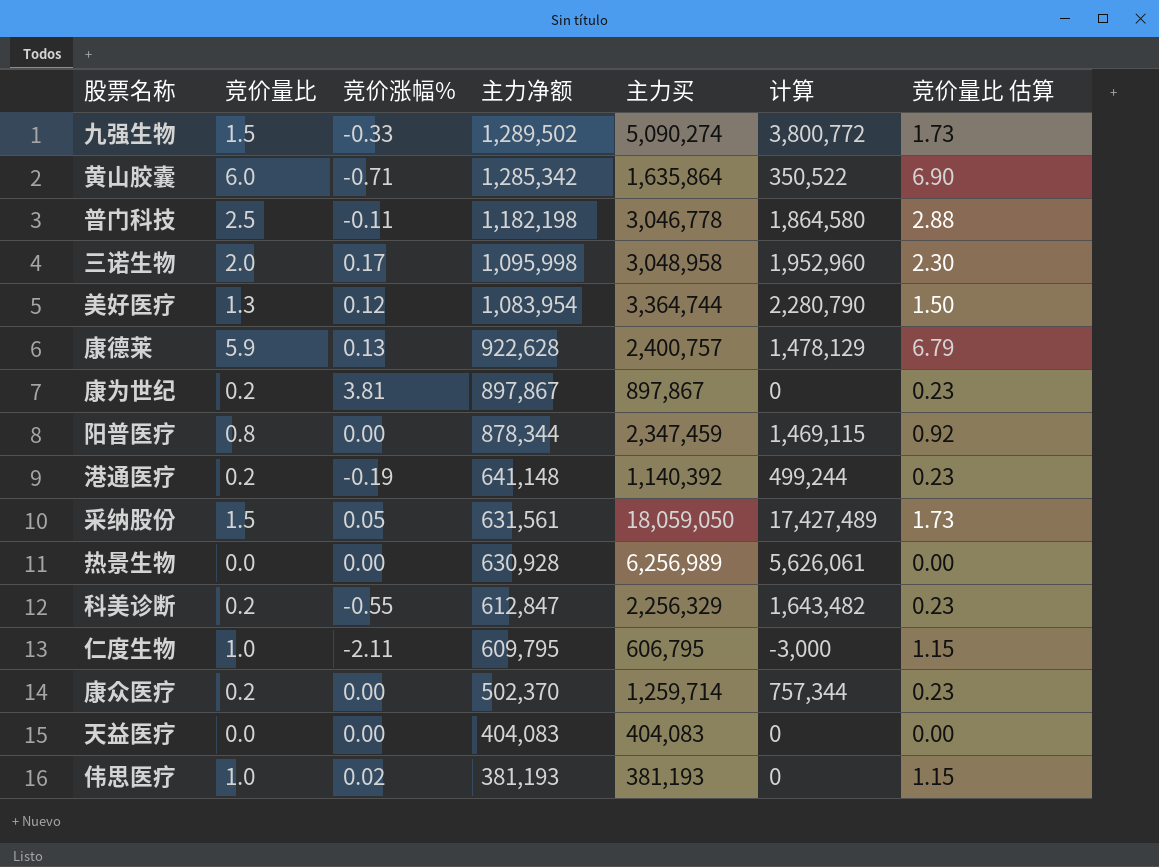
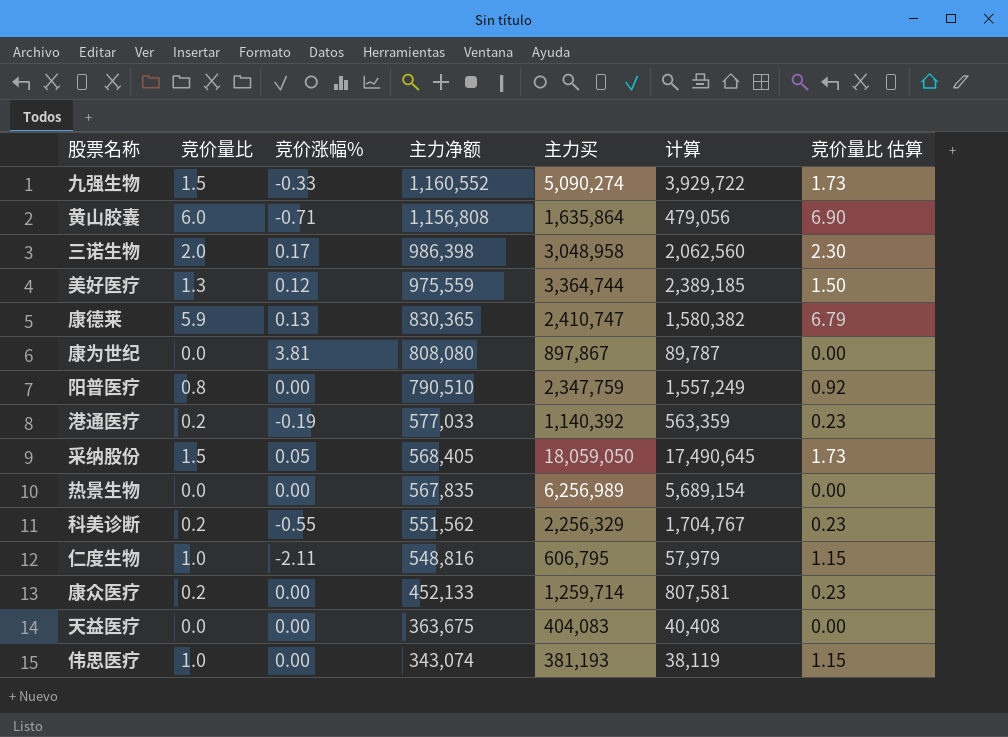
row 普门科技: 2.5 | -0.11 | 1,182,198 | 3,046,778 | 1,864,580 | 2.88 -> none
九强生物 | 主力净额: 1,289,502 -> 1,160,552
九强生物 | 计算: 3,800,772 -> 3,929,722
黄山胶囊 | 主力净额: 1,285,342 -> 1,156,808
黄山胶囊 | 计算: 350,522 -> 479,056
三诺生物 | 主力净额: 1,095,998 -> 986,398
三诺生物 | 计算: 1,952,960 -> 2,062,560
美好医疗 | 主力净额: 1,083,954 -> 975,559
美好医疗 | 计算: 2,280,790 -> 2,389,185
康德莱 | 主力净额: 922,628 -> 830,365
康德莱 | 主力买: 2,400,757 -> 2,410,747
康德莱 | 计算: 1,478,129 -> 1,580,382
康为世纪 | 竞价量比: 0.2 -> 0.0
康为世纪 | 主力净额: 897,867 -> 808,080
康为世纪 | 计算: 0 -> 89,787
康为世纪 | 竞价量比 估算: 0.23 -> 0.00
阳普医疗 | 主力净额: 878,344 -> 790,510
阳普医疗 | 主力买: 2,347,459 -> 2,347,759
阳普医疗 | 计算: 1,469,115 -> 1,557,249
港通医疗 | 主力净额: 641,148 -> 577,033
港通医疗 | 计算: 499,244 -> 563,359
采纳股份 | 主力净额: 631,561 -> 568,405
采纳股份 | 计算: 17,427,489 -> 17,490,645
热景生物 | 主力净额: 630,928 -> 567,835
热景生物 | 计算: 5,626,061 -> 5,689,154
科美诊断 | 主力净额: 612,847 -> 551,562
科美诊断 | 计算: 1,643,482 -> 1,704,767
仁度生物 | 主力净额: 609,795 -> 548,816
仁度生物 | 计算: -3,000 -> 57,979
康众医疗 | 主力净额: 502,370 -> 452,133
康众医疗 | 计算: 757,344 -> 807,581
天益医疗 | 主力净额: 404,083 -> 363,675
天益医疗 | 计算: 0 -> 40,408
伟思医疗 | 竞价涨幅%: 0.02 -> 0.00
伟思医疗 | 主力净额: 381,193 -> 343,074
伟思医疗 | 计算: 0 -> 38,119

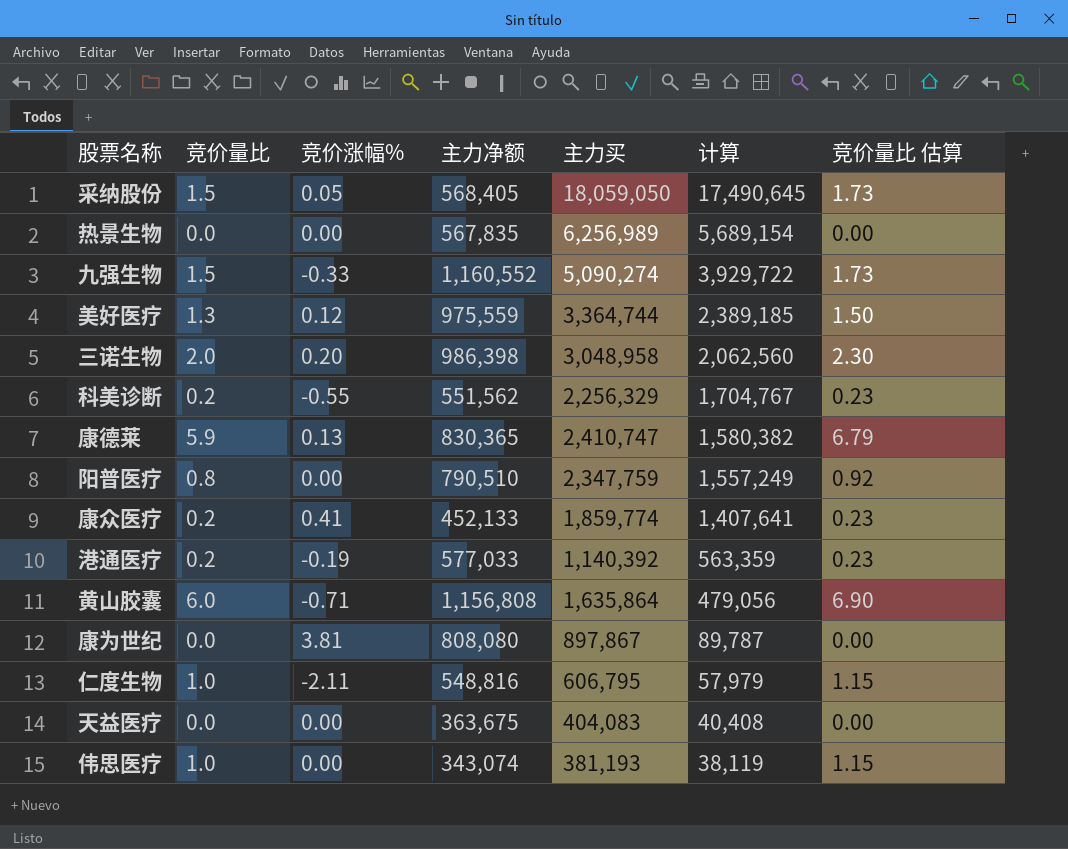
row order: 主力净额 descending -> 计算 descending
三诺生物 | 竞价涨幅%: 0.17 -> 0.20
康众医疗 | 竞价涨幅%: 0.00 -> 0.41
康众医疗 | 主力买: 1,259,714 -> 1,859,774
康众医疗 | 计算: 807,581 -> 1,407,641

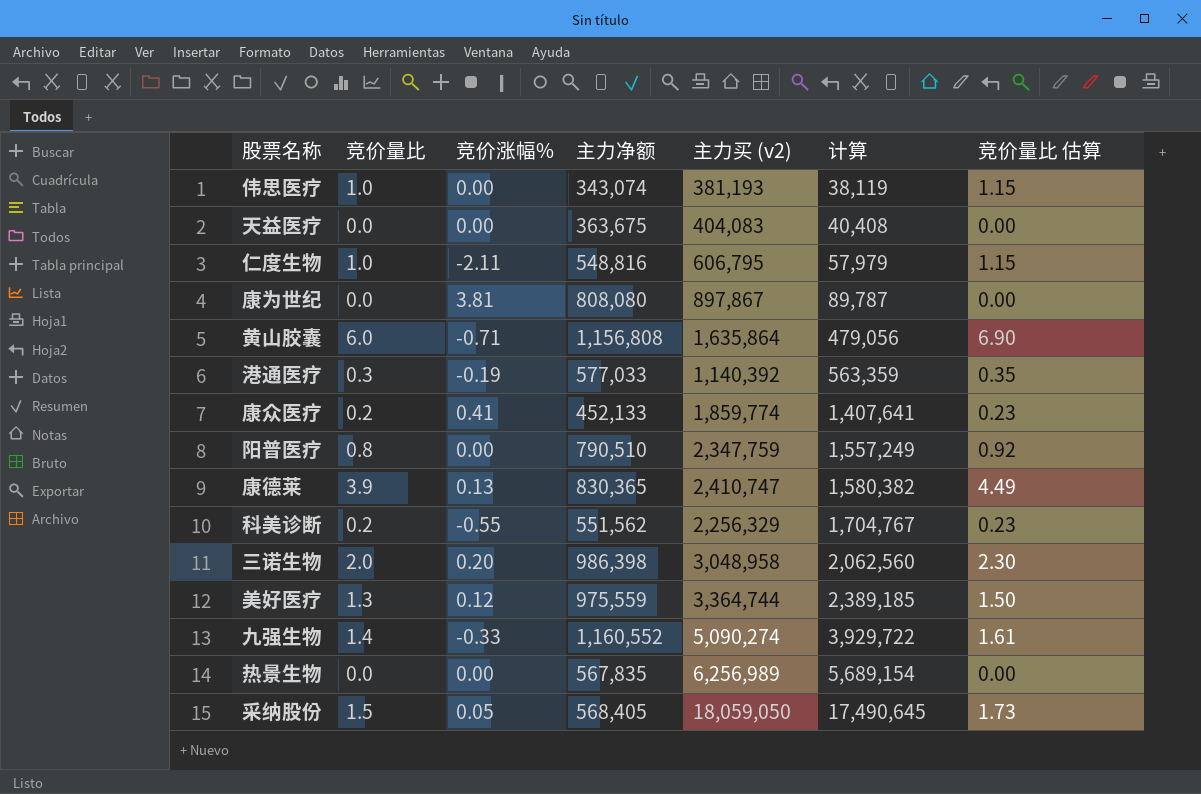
row order: 计算 descending -> 计算 ascending
column name: 主力买 -> 主力买 (v2)
港通医疗 | 竞价量比: 0.2 -> 0.3
港通医疗 | 竞价量比 估算: 0.23 -> 0.35
康德莱 | 竞价量比: 5.9 -> 3.9
康德莱 | 竞价量比 估算: 6.79 -> 4.49
九强生物 | 竞价量比: 1.5 -> 1.4
九强生物 | 竞价量比 估算: 1.73 -> 1.61

